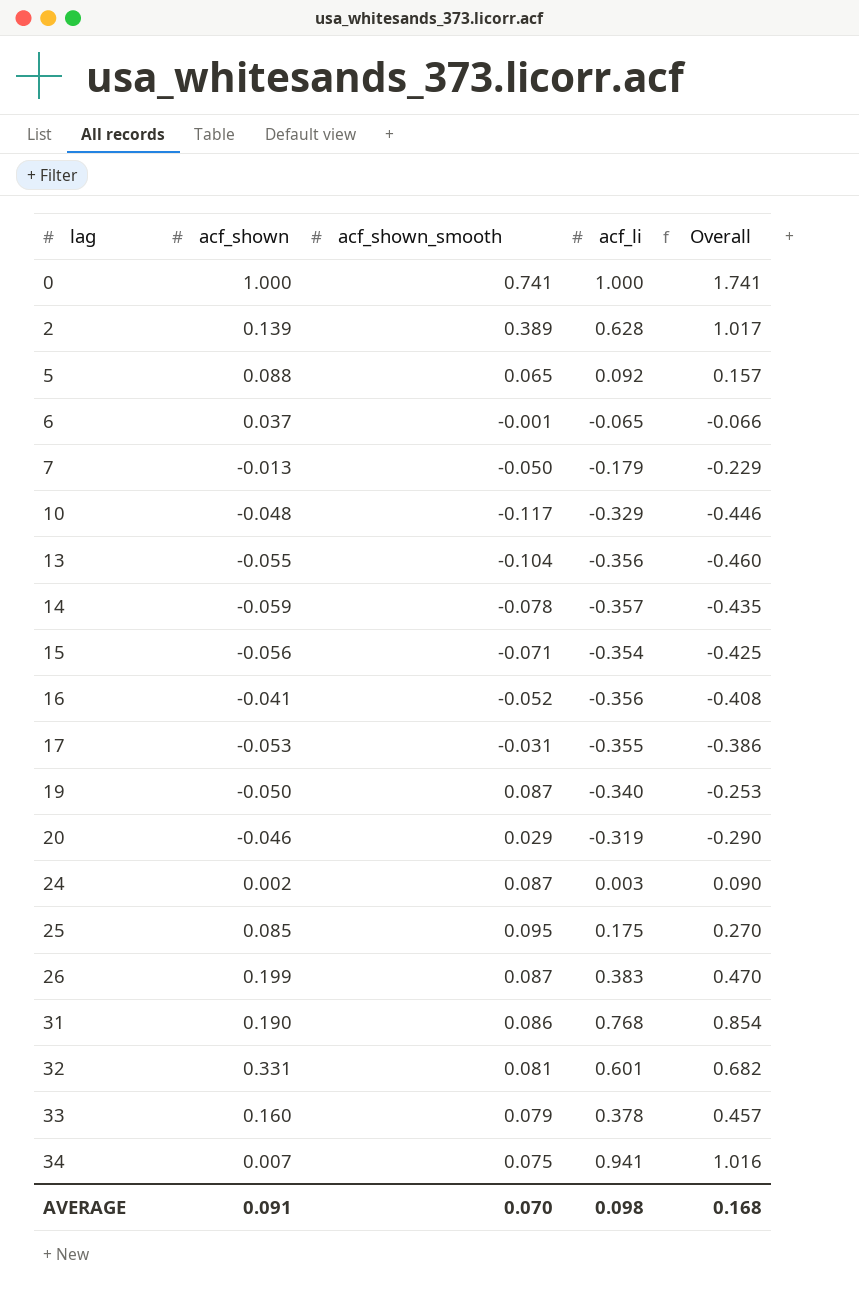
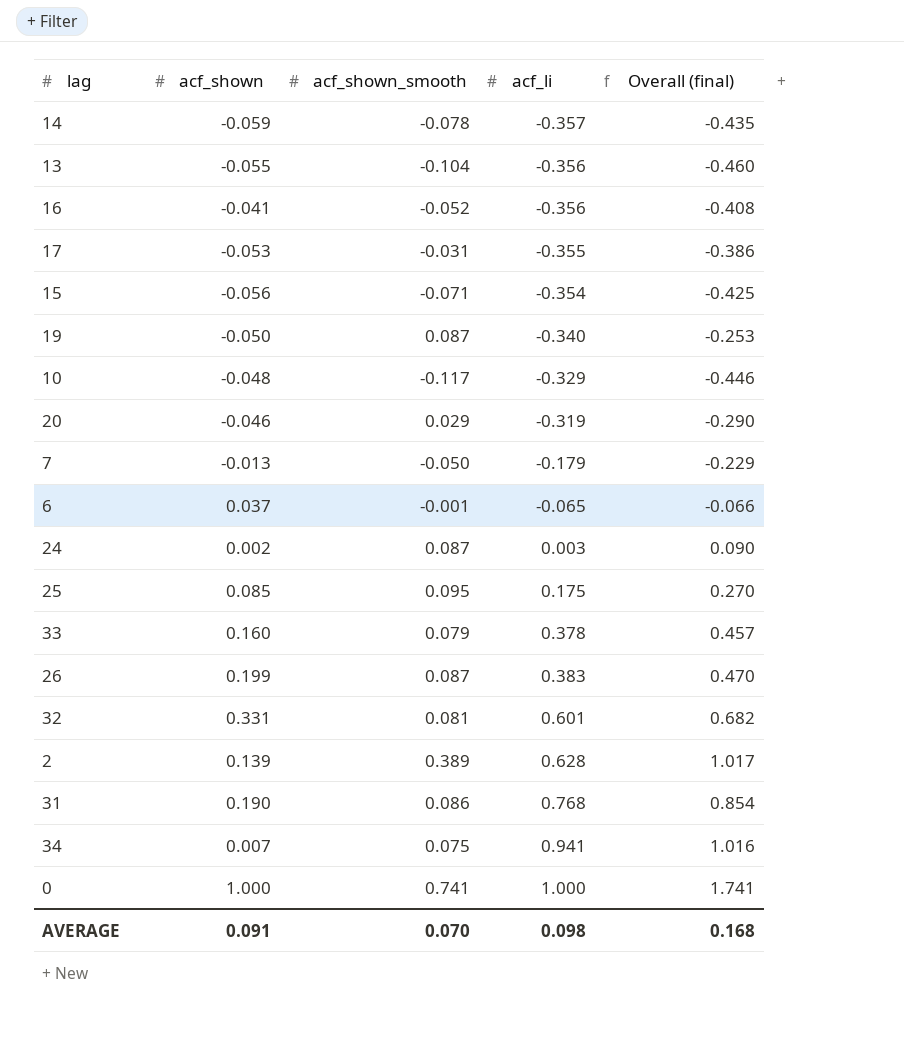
row order: lag ascending -> acf_li ascending
column name: Overall -> Overall (final)
row 5: 0.088 | 0.065 | 0.092 | 0.157 -> none

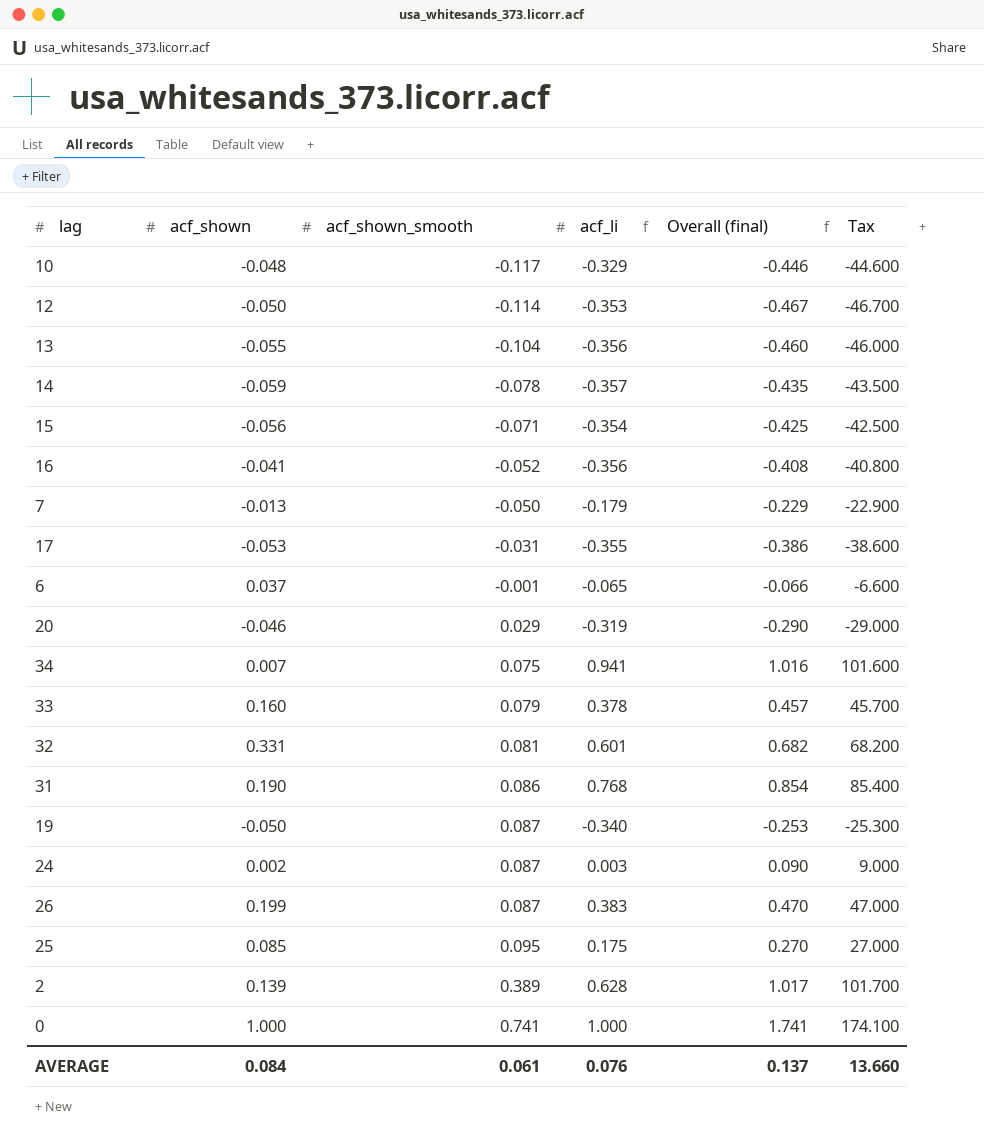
row order: acf_li ascending -> acf_shown_smooth ascending
column Tax | formula: none -> [Overall (final)] * 100
row 12: none -> -0.050 | -0.114 | -0.353 | -0.467 | -46.700
AVERAGE | acf_shown: 0.091 -> 0.084
AVERAGE | acf_shown_smooth: 0.070 -> 0.061
AVERAGE | acf_li: 0.098 -> 0.076
AVERAGE | Overall (final): 0.168 -> 0.137

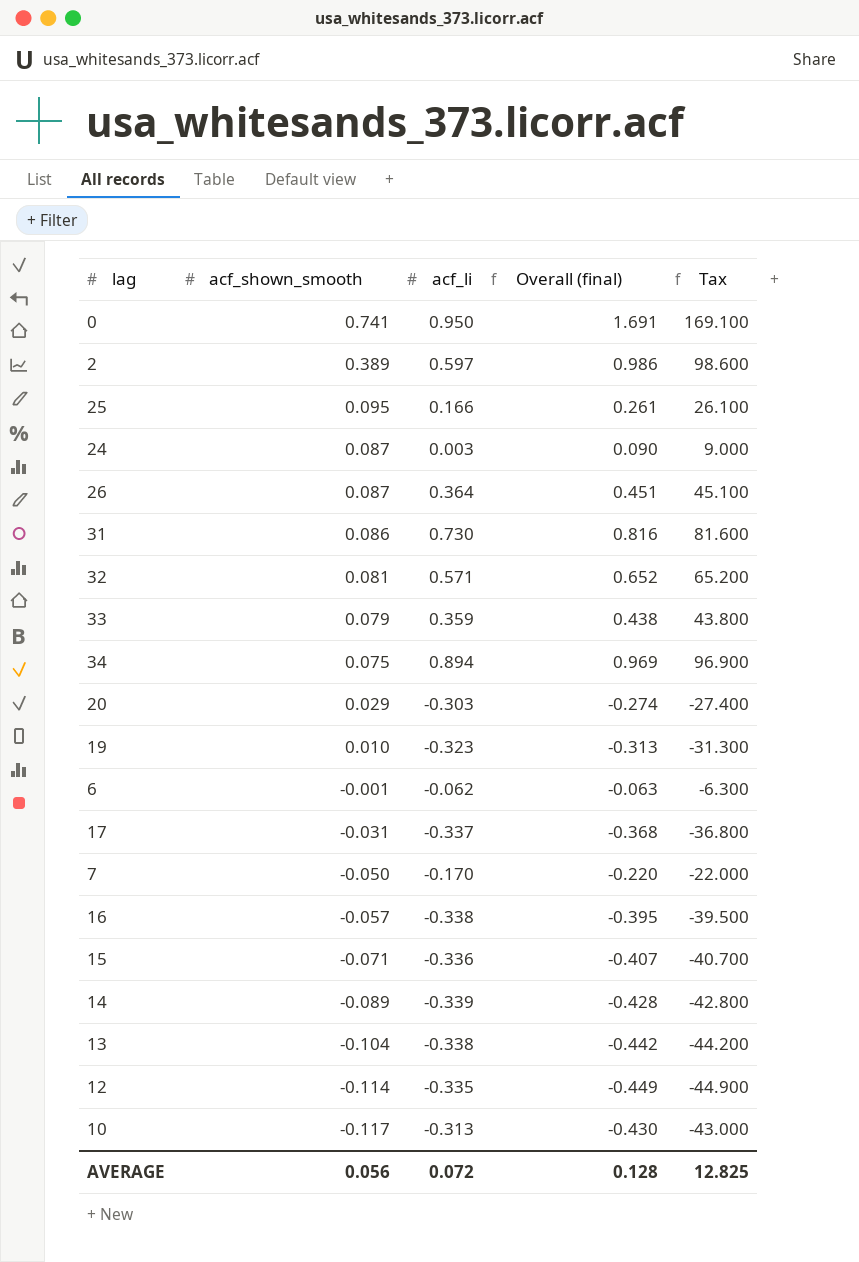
row order: acf_shown_smooth ascending -> acf_shown_smooth descending
column acf_shown | position: 2 -> none
0 | acf_li: 1.000 -> 0.950
0 | Overall (final): 1.741 -> 1.691
0 | Tax: 174.100 -> 169.100
2 | acf_li: 0.628 -> 0.597
2 | Overall (final): 1.017 -> 0.986
2 | Tax: 101.700 -> 98.600
25 | acf_li: 0.175 -> 0.166
25 | Overall (final): 0.270 -> 0.261
25 | Tax: 27.000 -> 26.100
26 | acf_li: 0.383 -> 0.364
26 | Overall (final): 0.470 -> 0.451
26 | Tax: 47.000 -> 45.100
31 | acf_li: 0.768 -> 0.730
31 | Overall (final): 0.854 -> 0.816
31 | Tax: 85.400 -> 81.600
32 | acf_li: 0.601 -> 0.571
32 | Overall (final): 0.682 -> 0.652
32 | Tax: 68.200 -> 65.200
33 | acf_li: 0.378 -> 0.359
33 | Overall (final): 0.457 -> 0.438
33 | Tax: 45.700 -> 43.800
34 | acf_li: 0.941 -> 0.894
34 | Overall (final): 1.016 -> 0.969
34 | Tax: 101.600 -> 96.900
20 | acf_li: -0.319 -> -0.303
20 | Overall (final): -0.290 -> -0.274
20 | Tax: -29.000 -> -27.400
19 | acf_shown_smooth: 0.087 -> 0.010
19 | acf_li: -0.340 -> -0.323
19 | Overall (final): -0.253 -> -0.313
19 | Tax: -25.300 -> -31.300
6 | acf_li: -0.065 -> -0.062
6 | Overall (final): -0.066 -> -0.063
6 | Tax: -6.600 -> -6.300
17 | acf_li: -0.355 -> -0.337
17 | Overall (final): -0.386 -> -0.368
17 | Tax: -38.600 -> -36.800
7 | acf_li: -0.179 -> -0.170
7 | Overall (final): -0.229 -> -0.220
7 | Tax: -22.900 -> -22.000
16 | acf_shown_smooth: -0.052 -> -0.057
16 | acf_li: -0.356 -> -0.338
16 | Overall (final): -0.408 -> -0.395
16 | Tax: -40.800 -> -39.500
15 | acf_li: -0.354 -> -0.336
15 | Overall (final): -0.425 -> -0.407
15 | Tax: -42.500 -> -40.700
14 | acf_shown_smooth: -0.078 -> -0.089
14 | acf_li: -0.357 -> -0.339
14 | Overall (final): -0.435 -> -0.428
14 | Tax: -43.500 -> -42.800
13 | acf_li: -0.356 -> -0.338
13 | Overall (final): -0.460 -> -0.442
13 | Tax: -46.000 -> -44.200
12 | acf_li: -0.353 -> -0.335
12 | Overall (final): -0.467 -> -0.449
12 | Tax: -46.700 -> -44.900
10 | acf_li: -0.329 -> -0.313
10 | Overall (final): -0.446 -> -0.430
10 | Tax: -44.600 -> -43.000
AVERAGE | acf_shown_smooth: 0.061 -> 0.056
AVERAGE | acf_li: 0.076 -> 0.072
AVERAGE | Overall (final): 0.137 -> 0.128
AVERAGE | Tax: 13.660 -> 12.825

